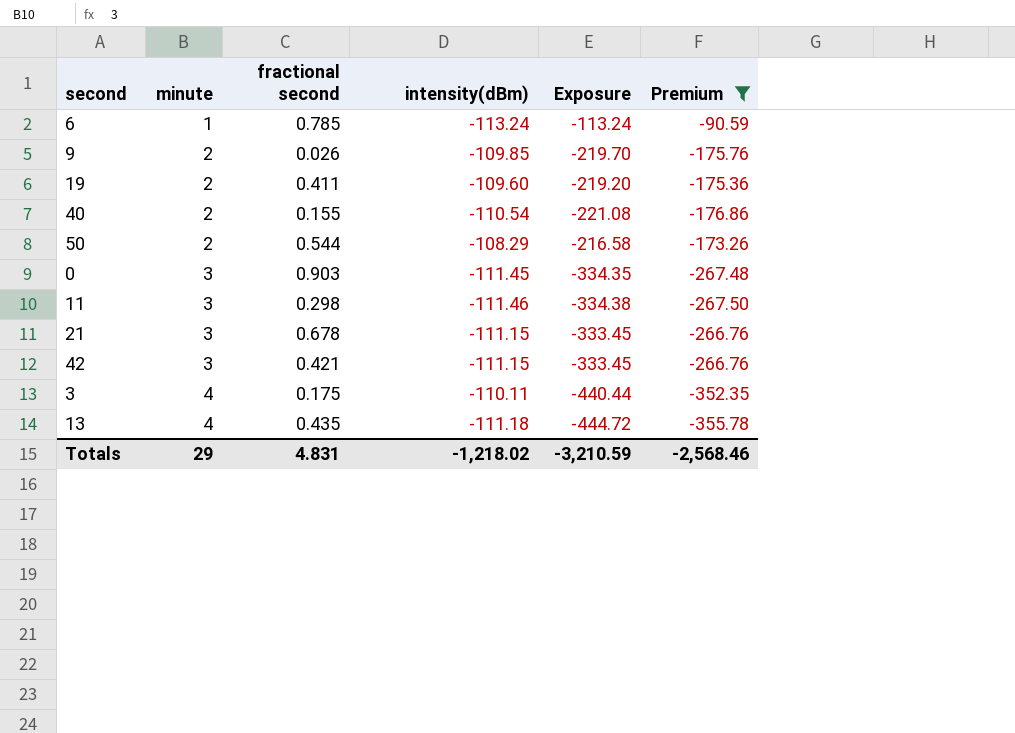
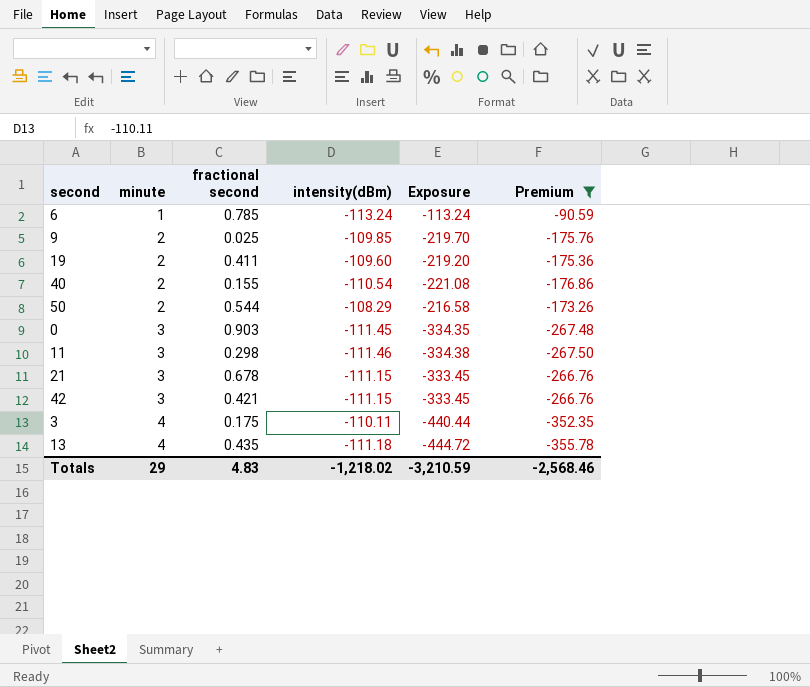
9 | fractional second: 0.026 -> 0.025
Totals | fractional second: 4.831 -> 4.83

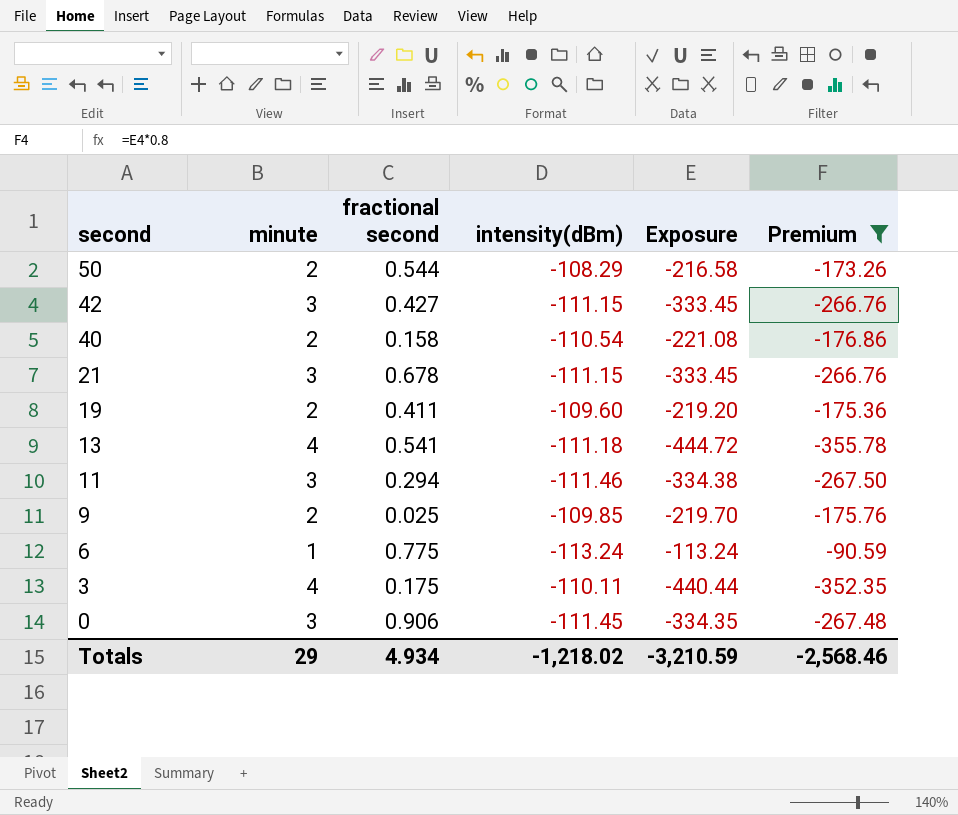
row order: minute ascending -> second descending
42 | fractional second: 0.421 -> 0.427
40 | fractional second: 0.155 -> 0.158
13 | fractional second: 0.435 -> 0.541
11 | fractional second: 0.298 -> 0.294
6 | fractional second: 0.785 -> 0.775
0 | fractional second: 0.903 -> 0.906
Totals | fractional second: 4.83 -> 4.934

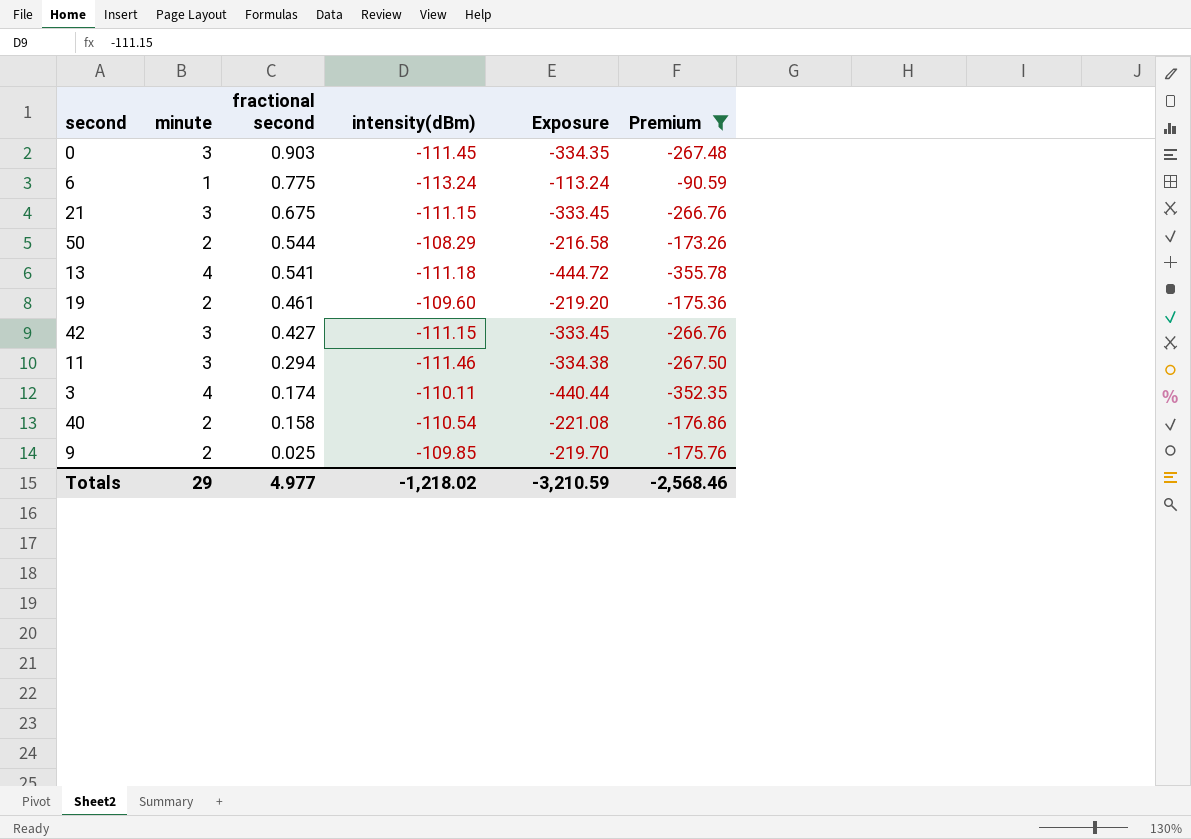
row order: second descending -> fractional second descending
0 | fractional second: 0.906 -> 0.903
21 | fractional second: 0.678 -> 0.675
19 | fractional second: 0.411 -> 0.461
3 | fractional second: 0.175 -> 0.174
Totals | fractional second: 4.934 -> 4.977

